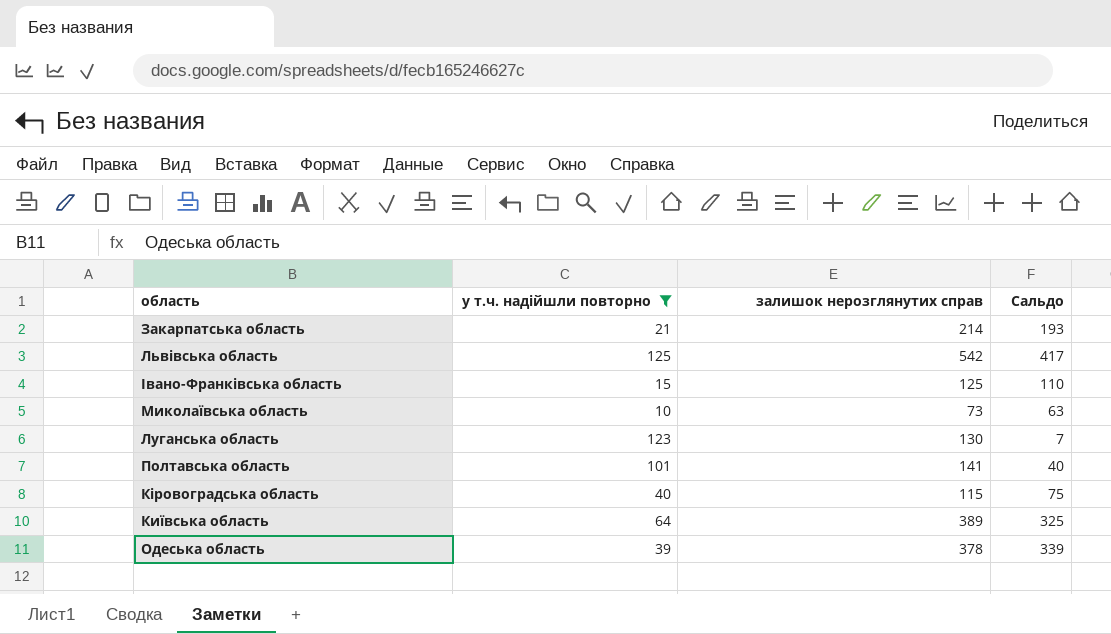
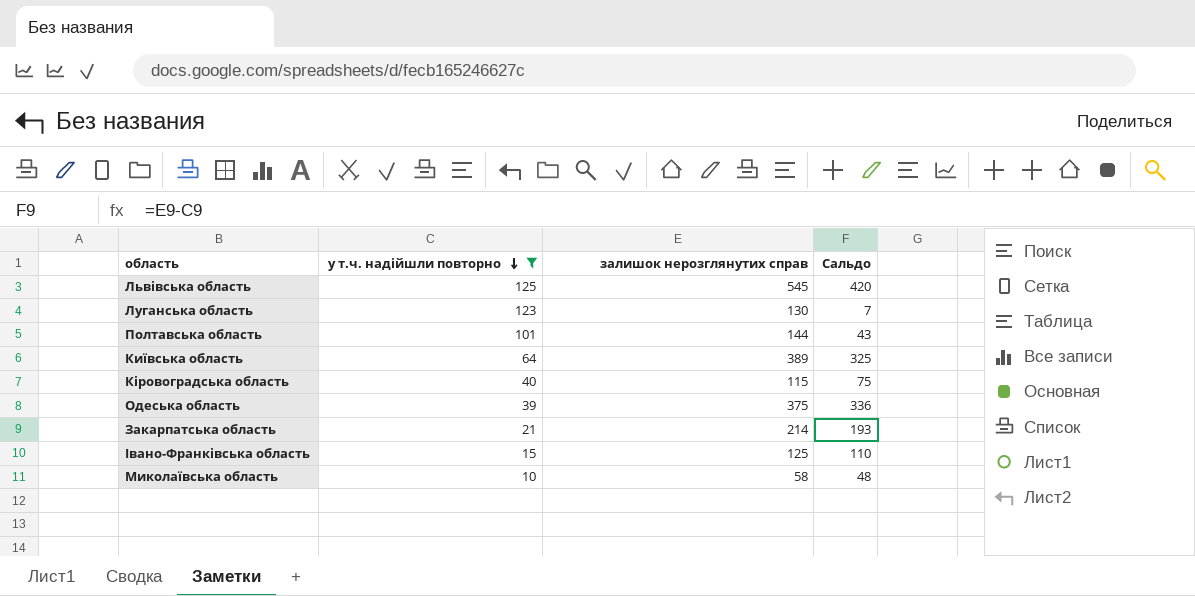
row order: none -> у т.ч. надійшли повторно descending
Львівська область | залишок нерозглянутих справ: 542 -> 545
Львівська область | Сальдо: 417 -> 420
Полтавська область | залишок нерозглянутих справ: 141 -> 144
Полтавська область | Сальдо: 40 -> 43
Одеська область | залишок нерозглянутих справ: 378 -> 375
Одеська область | Сальдо: 339 -> 336
Миколаївська область | залишок нерозглянутих справ: 73 -> 58
Миколаївська область | Сальдо: 63 -> 48

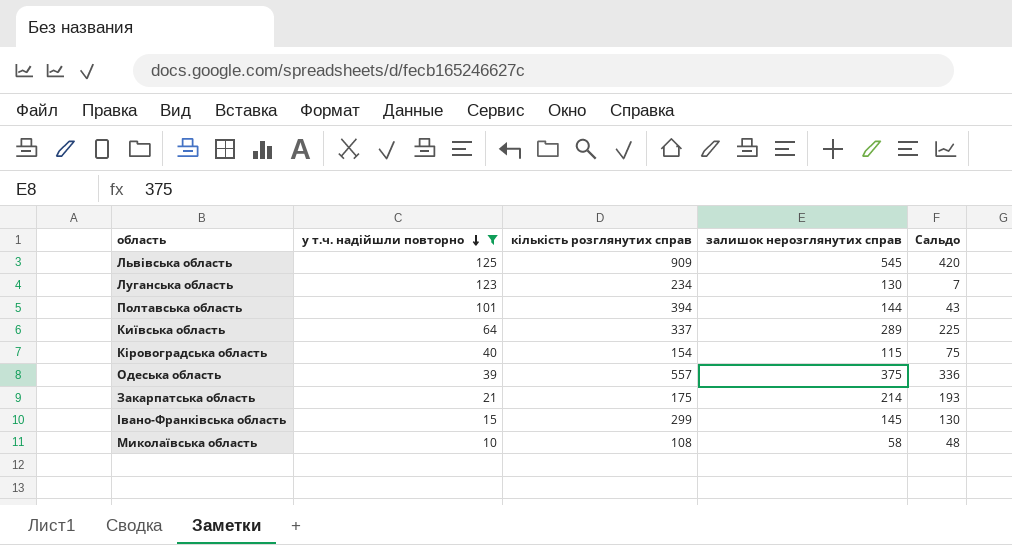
column кількість розглянутих справ | position: none -> 3
Київська область | залишок нерозглянутих справ: 389 -> 289
Київська область | Сальдо: 325 -> 225
Івано-Франківська область | залишок нерозглянутих справ: 125 -> 145
Івано-Франківська область | Сальдо: 110 -> 130

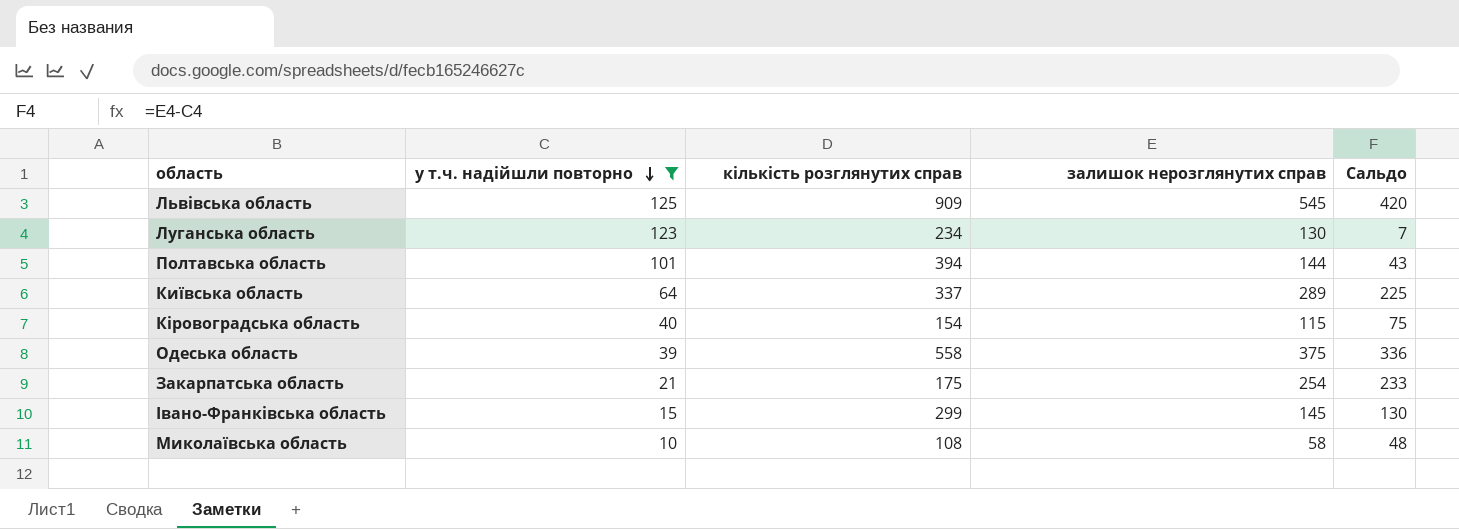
Одеська область | кількість розглянутих справ: 557 -> 558
Закарпатська область | залишок нерозглянутих справ: 214 -> 254
Закарпатська область | Сальдо: 193 -> 233

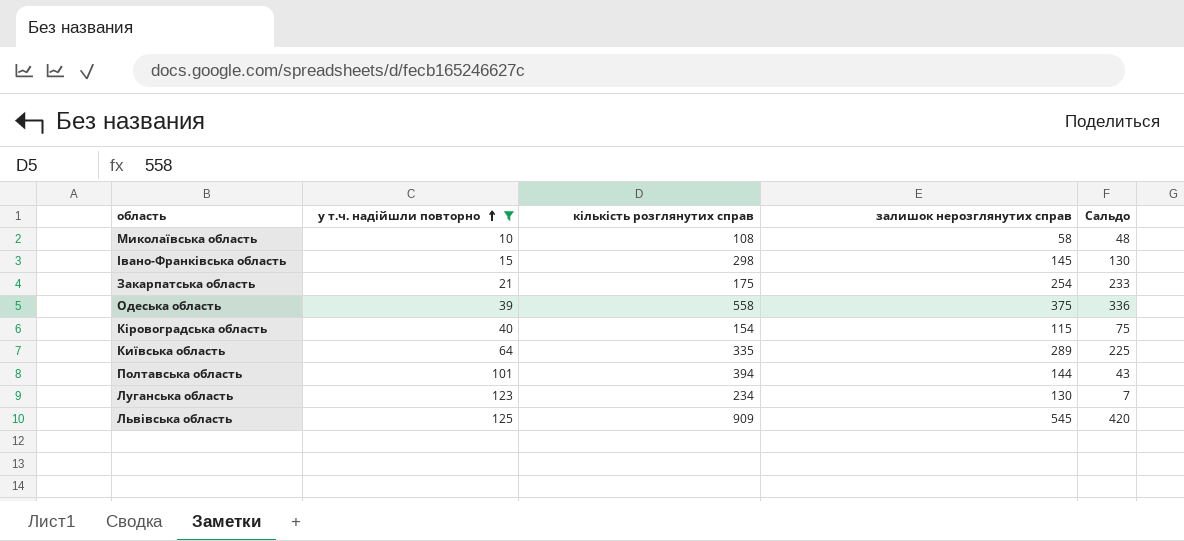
row order: у т.ч. надійшли повторно descending -> у т.ч. надійшли повторно ascending
Івано-Франківська область | кількість розглянутих справ: 299 -> 298
Київська область | кількість розглянутих справ: 337 -> 335

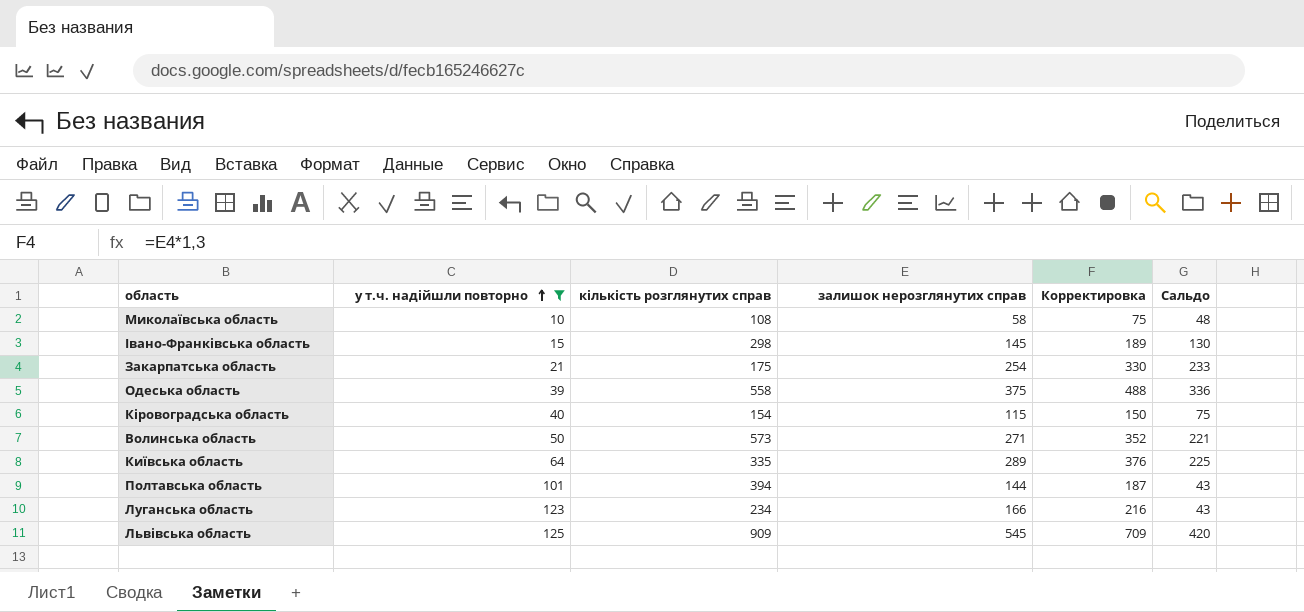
column Корректировка | formula: none -> [залишок нерозглянутих справ] * 1,3
row Волинська область: none -> 50 | 573 | 271 | 352 | 221
Луганська область | залишок нерозглянутих справ: 130 -> 166
Луганська область | Сальдо: 7 -> 43

